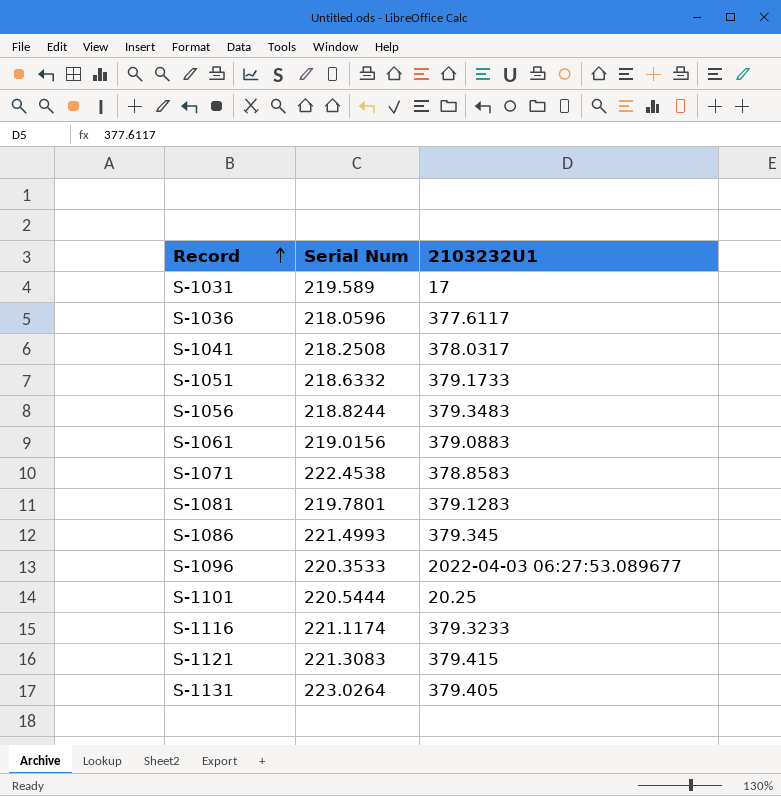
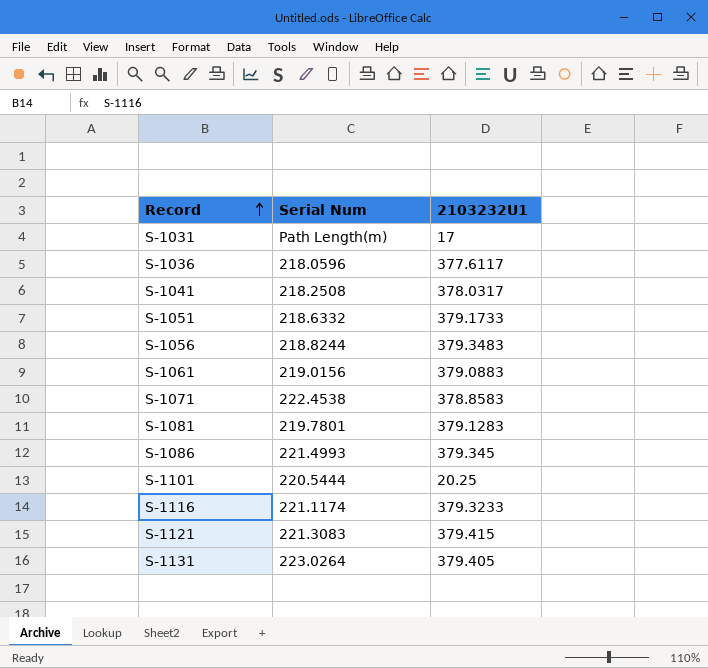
row S-1096: 220.3533 | 2022-04-03 06:27:53.089677 -> none
S-1031 | Serial Num: 219.589 -> Path Length(m)

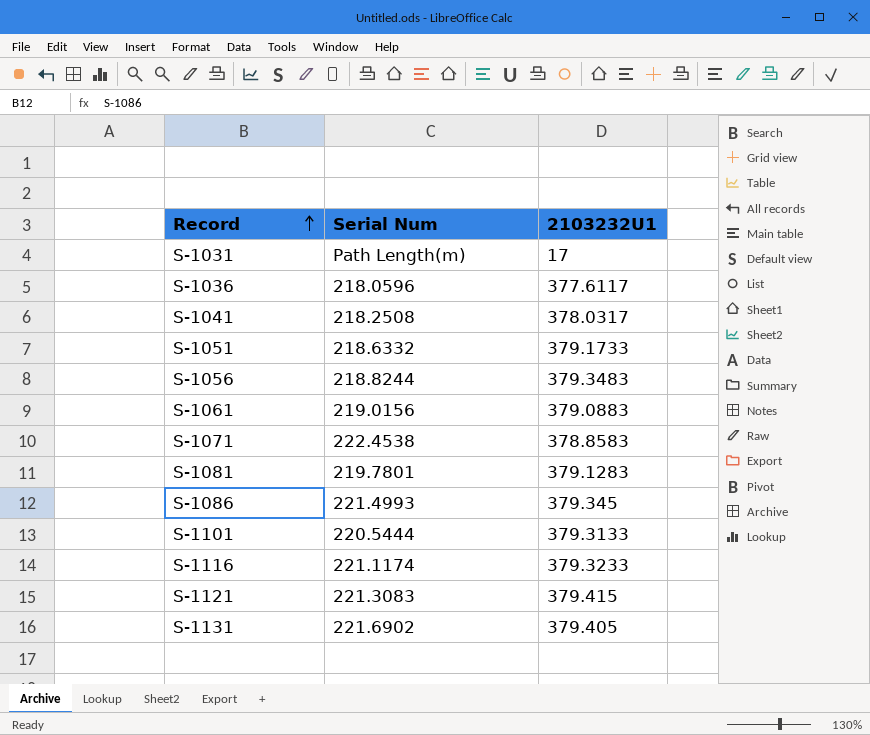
S-1101 | 2103232U1: 20.25 -> 379.3133
S-1131 | Serial Num: 223.0264 -> 221.6902

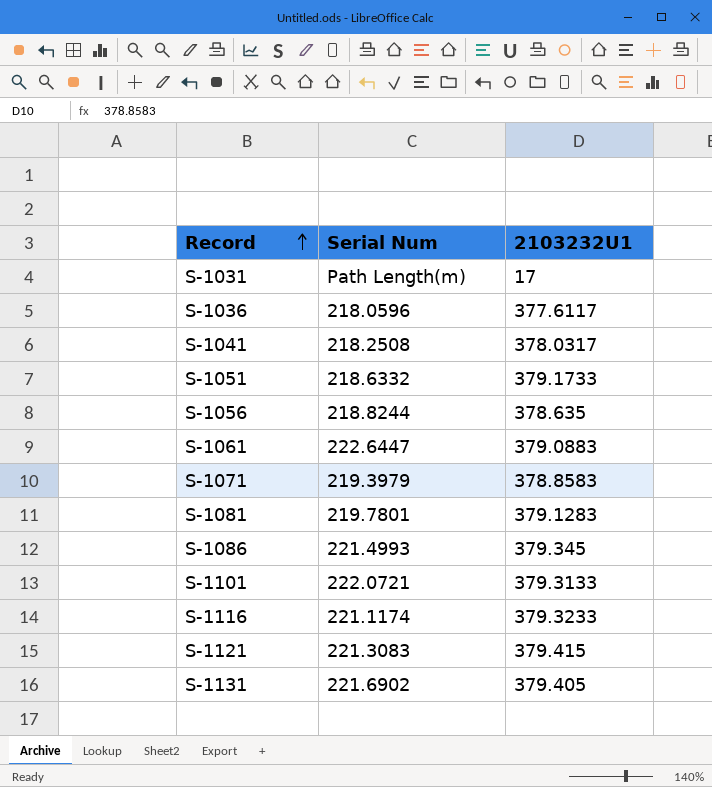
S-1056 | 2103232U1: 379.3483 -> 378.635
S-1061 | Serial Num: 219.0156 -> 222.6447
S-1071 | Serial Num: 222.4538 -> 219.3979
S-1101 | Serial Num: 220.5444 -> 222.0721

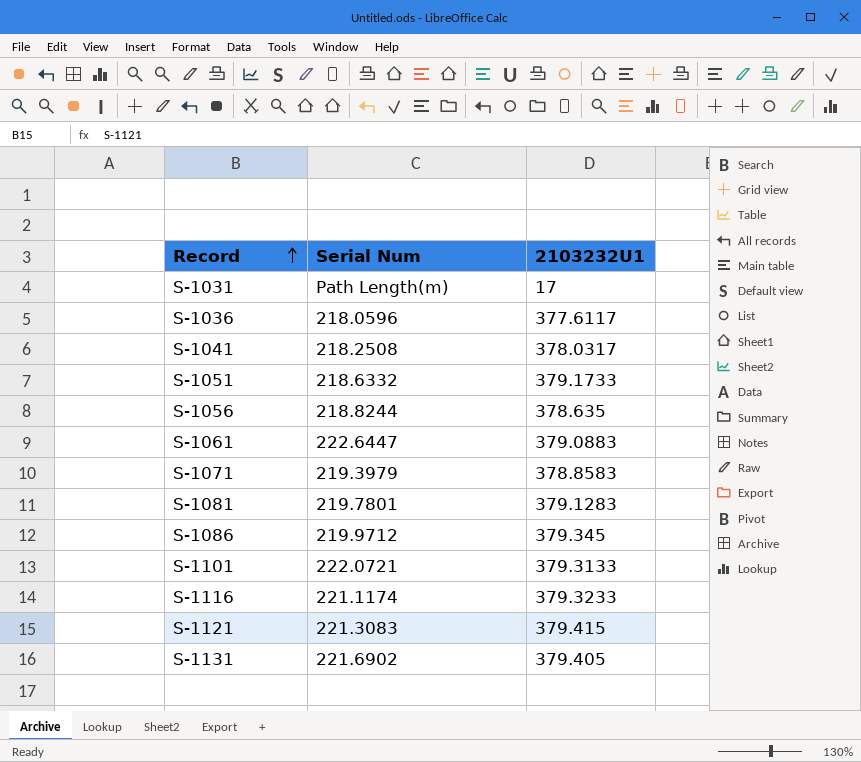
S-1086 | Serial Num: 221.4993 -> 219.9712

